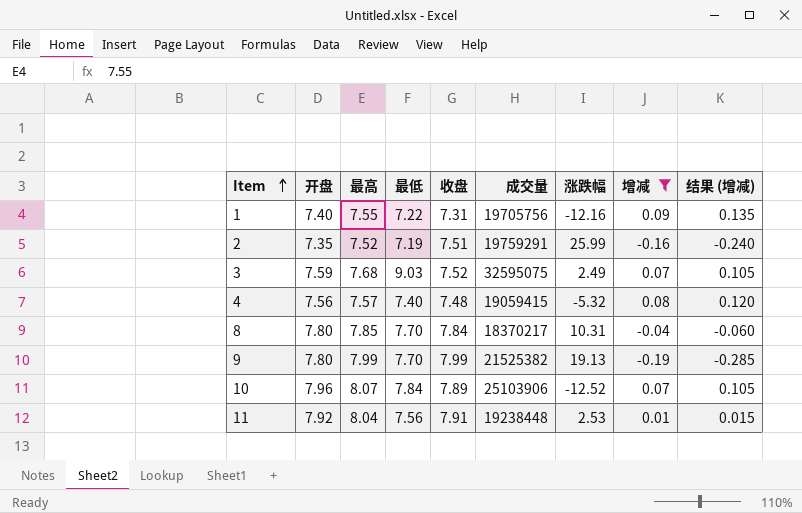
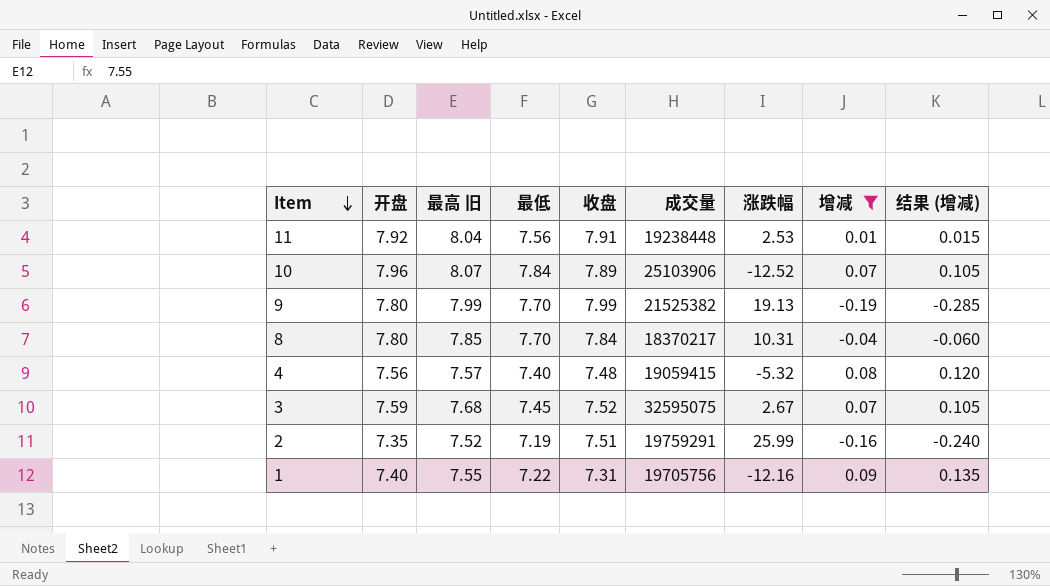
row order: Item ascending -> Item descending
column name: 最高 -> 最高 旧
3 | 最低: 9.03 -> 7.45
3 | 涨跌幅: 2.49 -> 2.67

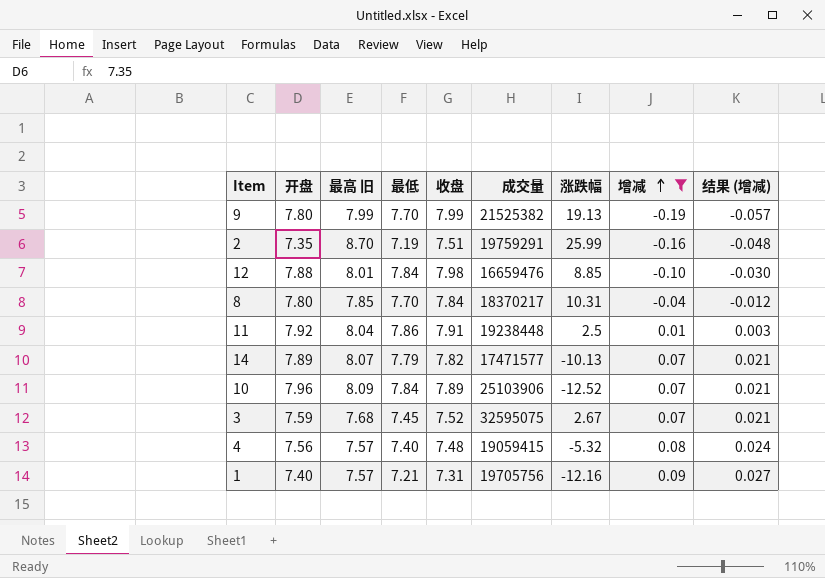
row order: Item descending -> 增减 ascending
column 结果 (增减) | formula: [增减] * 1.5 -> [增减] * 0.3
2 | 最高 旧: 7.52 -> 8.70
row 12: none -> 7.88 | 8.01 | 7.84 | 7.98 | 16659476 | 8.85 | -0.10 | -0.030
11 | 最低: 7.56 -> 7.86
11 | 涨跌幅: 2.53 -> 2.5
row 14: none -> 7.89 | 8.07 | 7.79 | 7.82 | 17471577 | -10.13 | 0.07 | 0.021
10 | 最高 旧: 8.07 -> 8.09
1 | 最高 旧: 7.55 -> 7.57
1 | 最低: 7.22 -> 7.21

